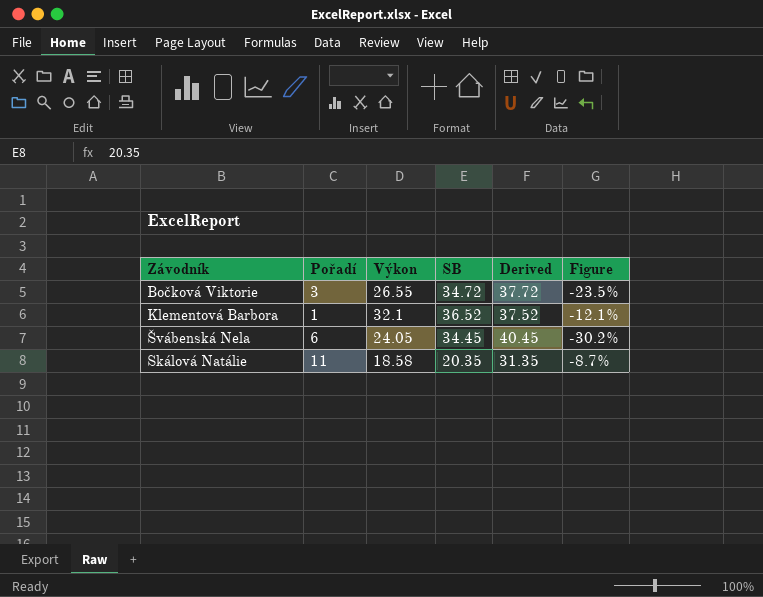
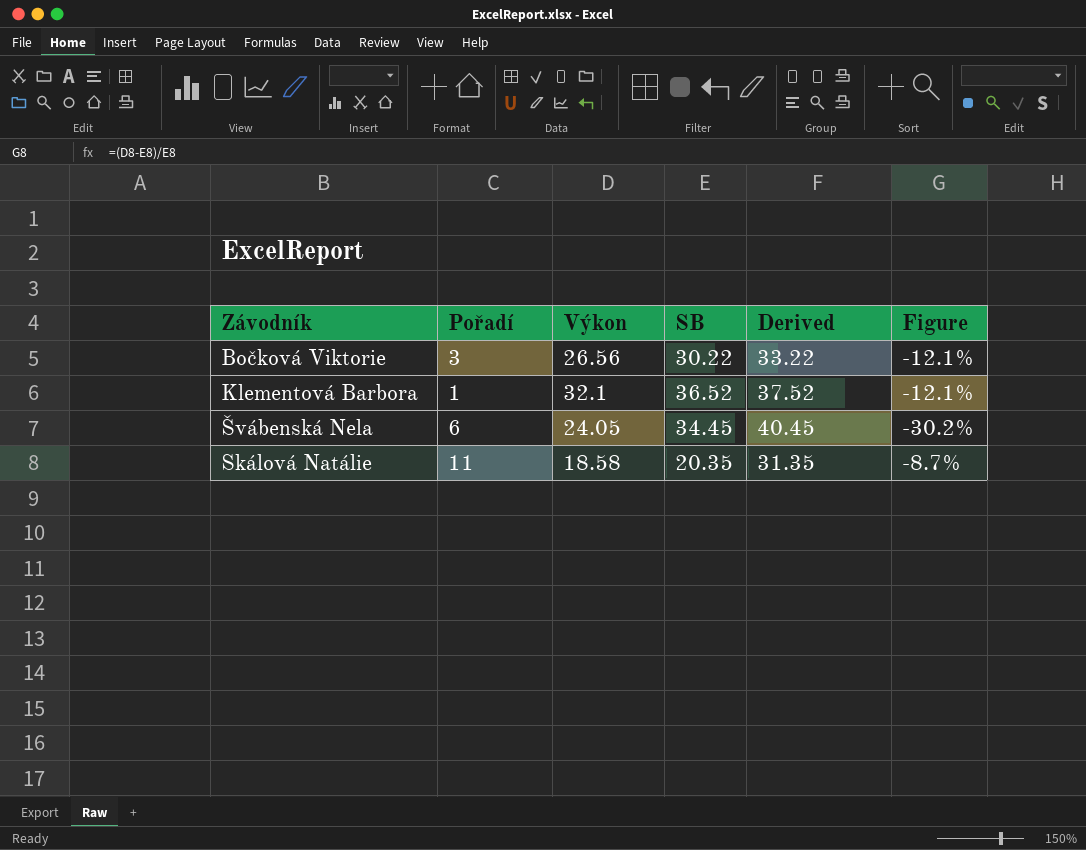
Bočková Viktorie | Výkon: 26.55 -> 26.56
Bočková Viktorie | SB: 34.72 -> 30.22
Bočková Viktorie | Derived: 37.72 -> 33.22
Bočková Viktorie | Figure: -23.5% -> -12.1%

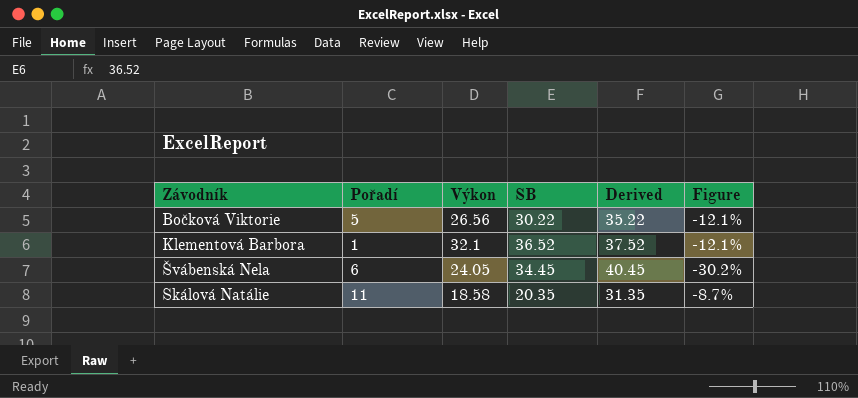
Bočková Viktorie | Pořadí: 3 -> 5
Bočková Viktorie | Derived: 33.22 -> 35.22

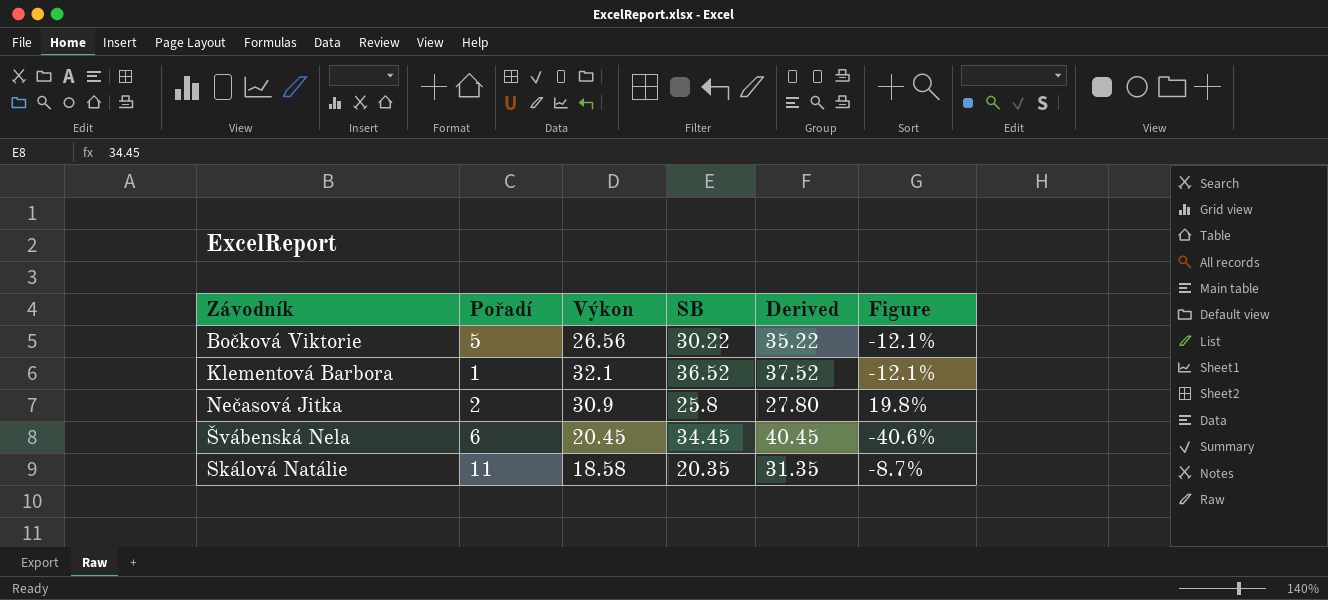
row Nečasová Jitka: none -> 2 | 30.9 | 25.8 | 27.80 | 19.8%
Švábenská Nela | Výkon: 24.05 -> 20.45
Švábenská Nela | Figure: -30.2% -> -40.6%

